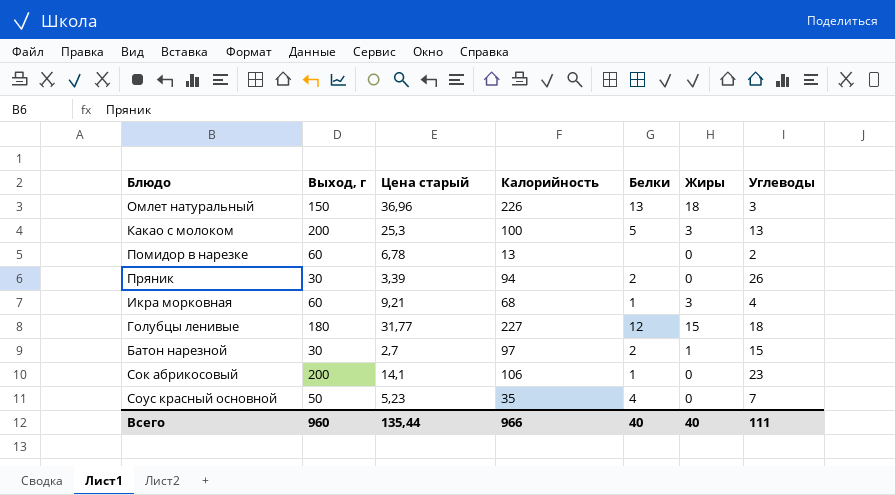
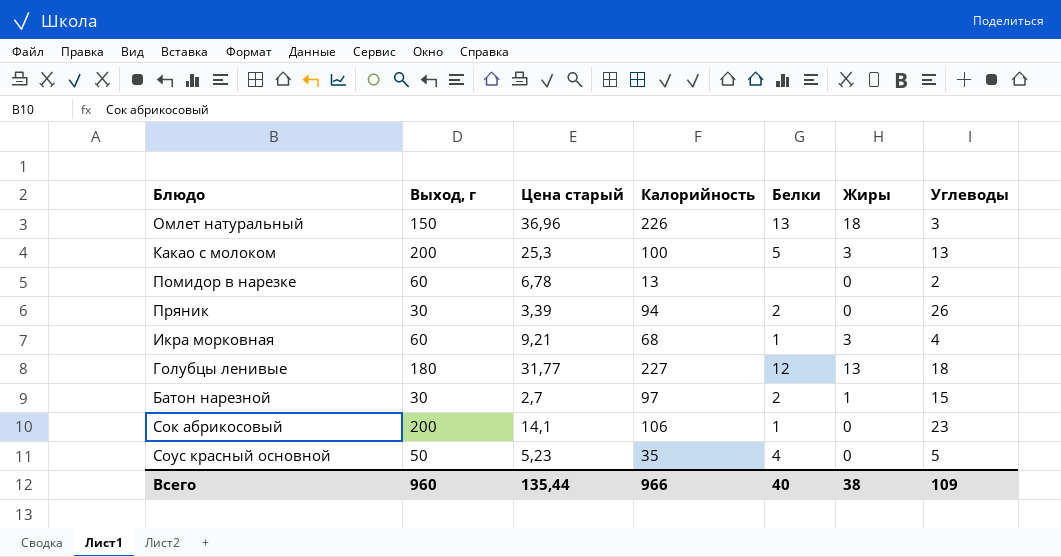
Голубцы ленивые | Жиры: 15 -> 13
Соус красный основной | Углеводы: 7 -> 5
Всего | Жиры: 40 -> 38
Всего | Углеводы: 111 -> 109

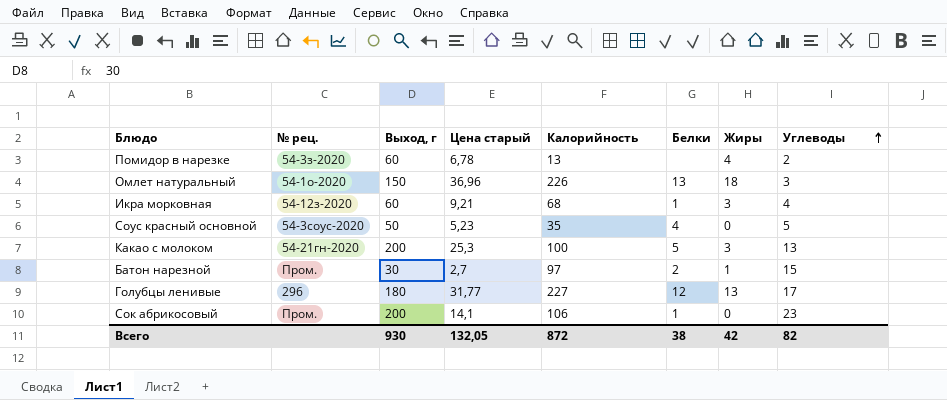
row order: none -> Углеводы ascending
column № рец. | position: none -> 2
row Пряник: 30 | 3,39 | 94 | 2 | 0 | 26 -> none
Помидор в нарезке | Жиры: 0 -> 4
Голубцы ленивые | Углеводы: 18 -> 17
Всего | Выход, г: 960 -> 930
Всего | Цена старый: 135,44 -> 132,05
Всего | Калорийность: 966 -> 872
Всего | Белки: 40 -> 38
Всего | Жиры: 38 -> 42
Всего | Углеводы: 109 -> 82

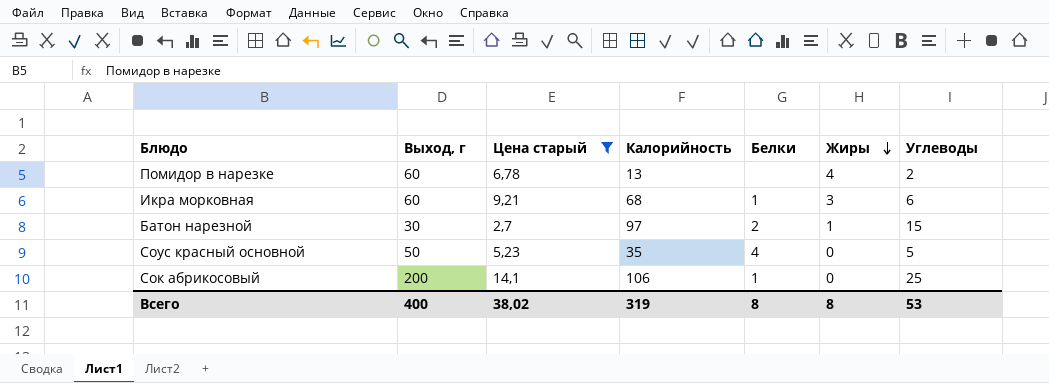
filter: none -> Цена старый <= 14,1
row order: Углеводы ascending -> Жиры descending
column № рец. | position: 2 -> none
Икра морковная | Углеводы: 4 -> 6
Сок абрикосовый | Углеводы: 23 -> 25
Всего | Выход, г: 930 -> 400
Всего | Цена старый: 132,05 -> 38,02
Всего | Калорийность: 872 -> 319
Всего | Белки: 38 -> 8
Всего | Жиры: 42 -> 8
Всего | Углеводы: 82 -> 53

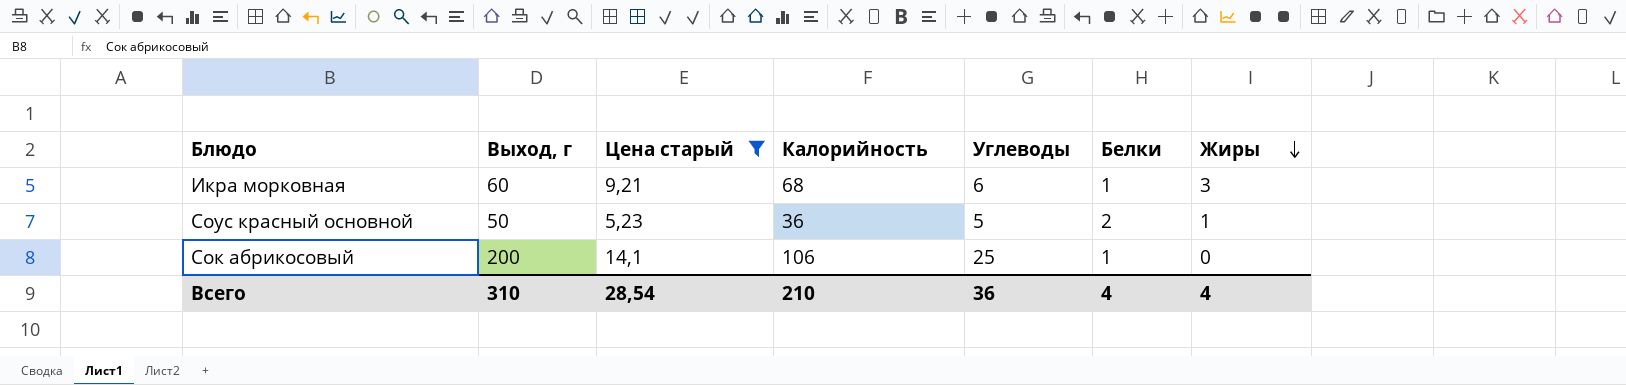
column Углеводы | position: 7 -> 5
row Помидор в нарезке: 60 | 6,78 | 13 | none | 4 | 2 -> none
row Батон нарезной: 30 | 2,7 | 97 | 2 | 1 | 15 -> none
Соус красный основной | Калорийность: 35 -> 36
Соус красный основной | Белки: 4 -> 2
Соус красный основной | Жиры: 0 -> 1
Всего | Выход, г: 400 -> 310
Всего | Цена старый: 38,02 -> 28,54
Всего | Калорийность: 319 -> 210
Всего | Углеводы: 53 -> 36
Всего | Белки: 8 -> 4
Всего | Жиры: 8 -> 4

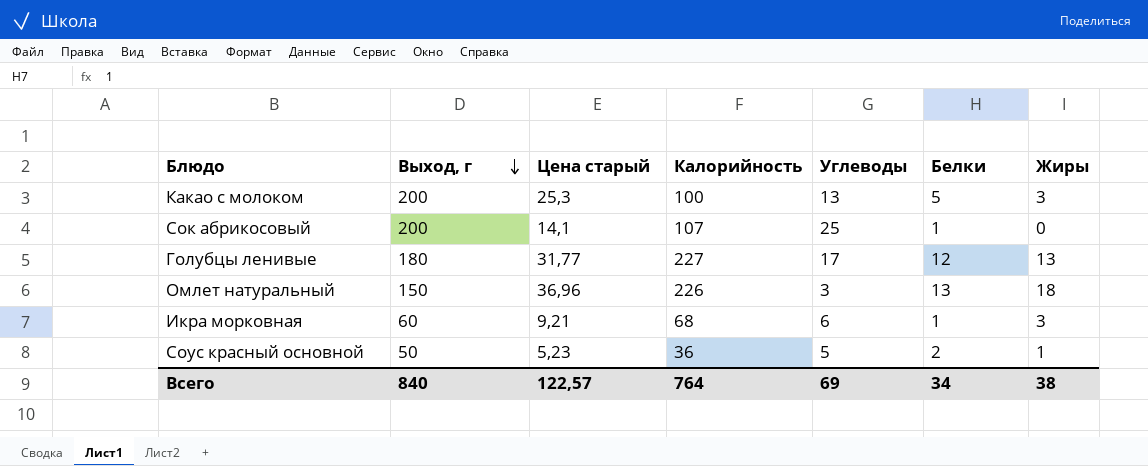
filter: Цена старый <= 14,1 -> none
row order: Жиры descending -> Выход, г descending
Сок абрикосовый | Калорийность: 106 -> 107
Всего | Выход, г: 310 -> 840
Всего | Цена старый: 28,54 -> 122,57
Всего | Калорийность: 210 -> 764
Всего | Углеводы: 36 -> 69
Всего | Белки: 4 -> 34
Всего | Жиры: 4 -> 38

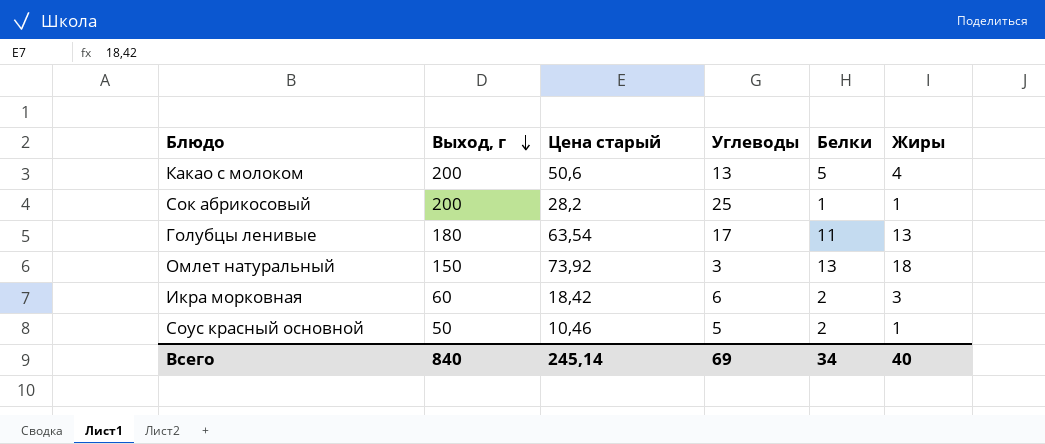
column Калорийность | position: 4 -> none
Какао с молоком | Цена старый: 25,3 -> 50,6
Какао с молоком | Жиры: 3 -> 4
Сок абрикосовый | Цена старый: 14,1 -> 28,2
Сок абрикосовый | Жиры: 0 -> 1
Голубцы ленивые | Цена старый: 31,77 -> 63,54
Голубцы ленивые | Белки: 12 -> 11
Омлет натуральный | Цена старый: 36,96 -> 73,92
Икра морковная | Цена старый: 9,21 -> 18,42
Икра морковная | Белки: 1 -> 2
Соус красный основной | Цена старый: 5,23 -> 10,46
Всего | Цена старый: 122,57 -> 245,14
Всего | Жиры: 38 -> 40

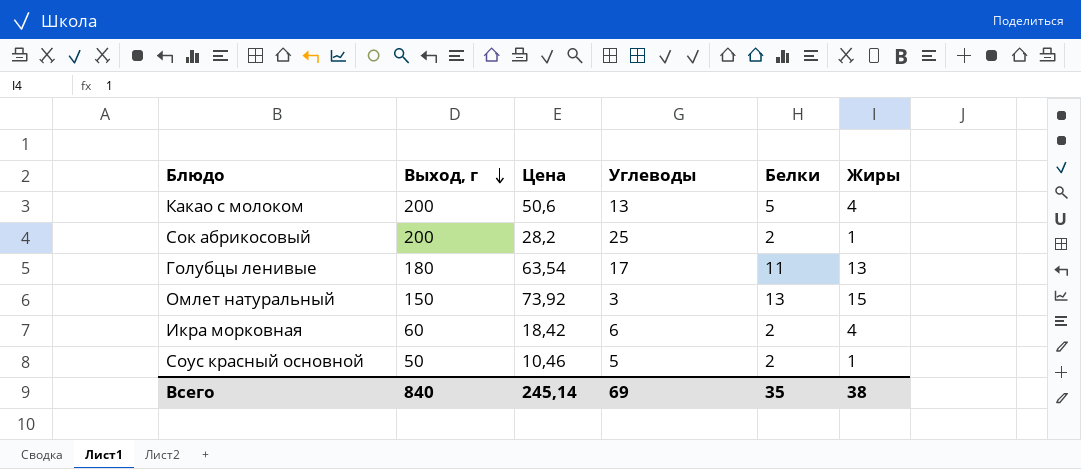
column name: Цена старый -> Цена
Сок абрикосовый | Белки: 1 -> 2
Омлет натуральный | Жиры: 18 -> 15
Икра морковная | Жиры: 3 -> 4
Всего | Белки: 34 -> 35
Всего | Жиры: 40 -> 38

